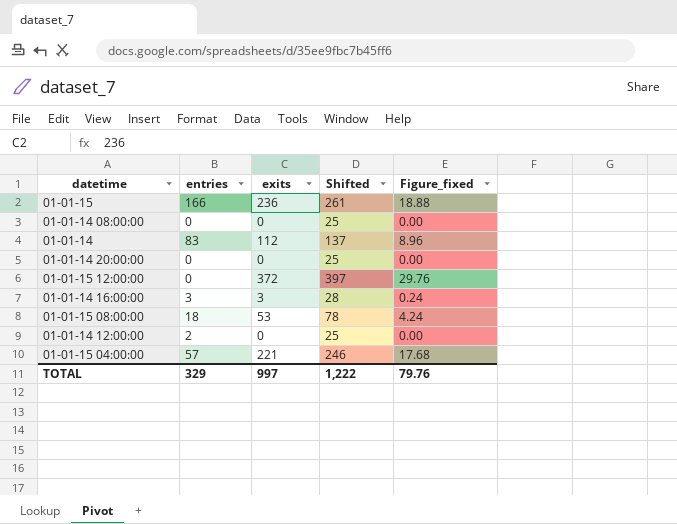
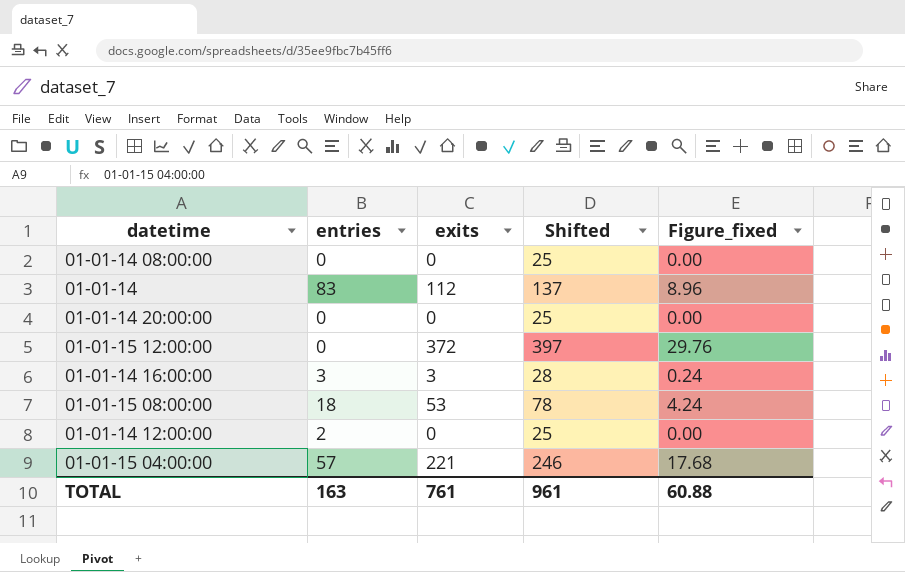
row 01-01-15: 166 | 236 | 261 | 18.88 -> none
TOTAL | entries: 329 -> 163
TOTAL | exits: 997 -> 761
TOTAL | Shifted: 1,222 -> 961
TOTAL | Figure_fixed: 79.76 -> 60.88

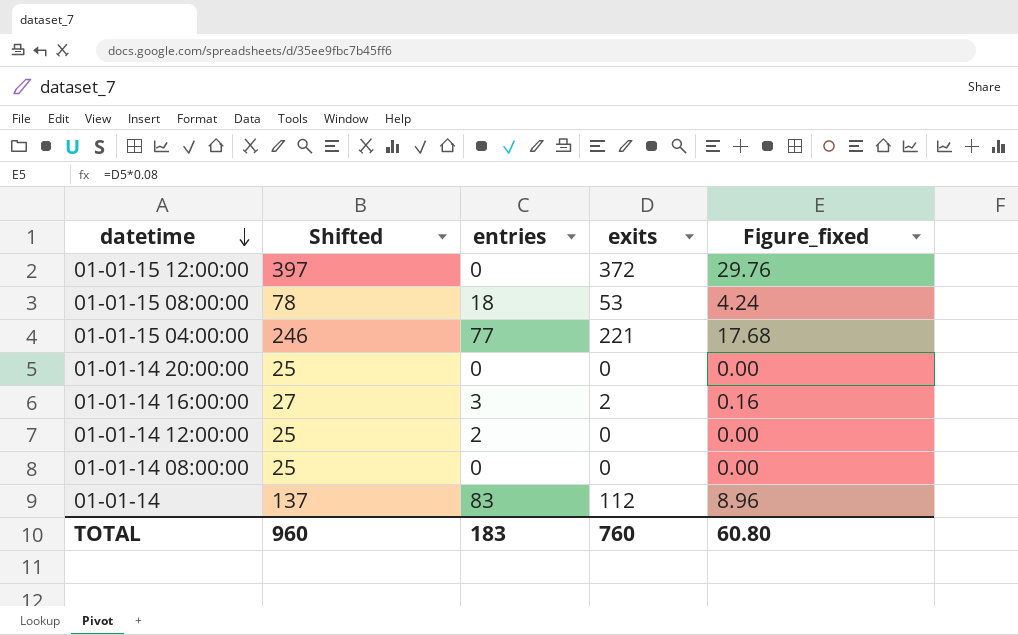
row order: none -> datetime descending
column Shifted | position: 4 -> 2
01-01-15 04:00:00 | entries: 57 -> 77
01-01-14 16:00:00 | Shifted: 28 -> 27
01-01-14 16:00:00 | exits: 3 -> 2
01-01-14 16:00:00 | Figure_fixed: 0.24 -> 0.16
TOTAL | Shifted: 961 -> 960
TOTAL | entries: 163 -> 183
TOTAL | exits: 761 -> 760
TOTAL | Figure_fixed: 60.88 -> 60.80

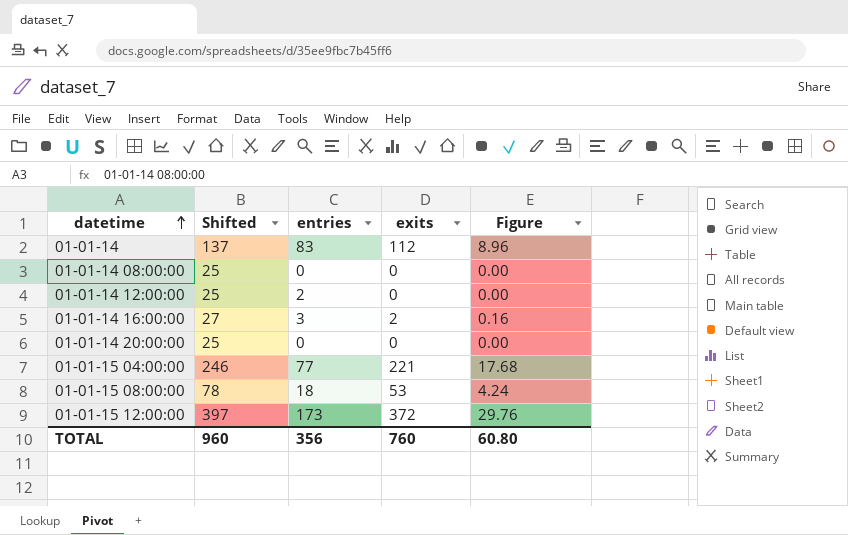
row order: datetime descending -> datetime ascending
column name: Figure_fixed -> Figure
01-01-15 12:00:00 | entries: 0 -> 173
TOTAL | entries: 183 -> 356

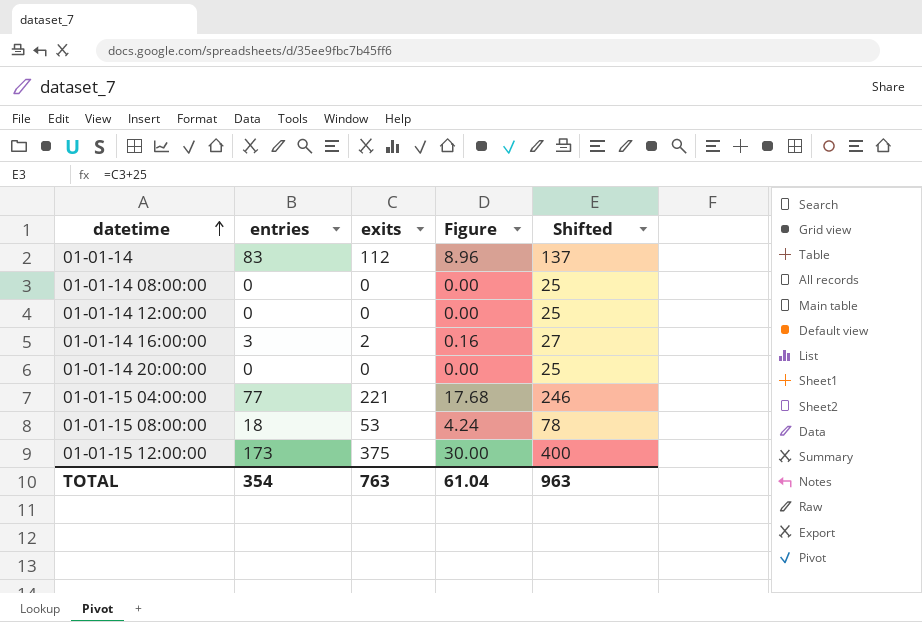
column Shifted | position: 2 -> 5
01-01-14 12:00:00 | entries: 2 -> 0
01-01-15 12:00:00 | exits: 372 -> 375
01-01-15 12:00:00 | Figure: 29.76 -> 30.00
01-01-15 12:00:00 | Shifted: 397 -> 400
TOTAL | entries: 356 -> 354
TOTAL | exits: 760 -> 763
TOTAL | Figure: 60.80 -> 61.04
TOTAL | Shifted: 960 -> 963

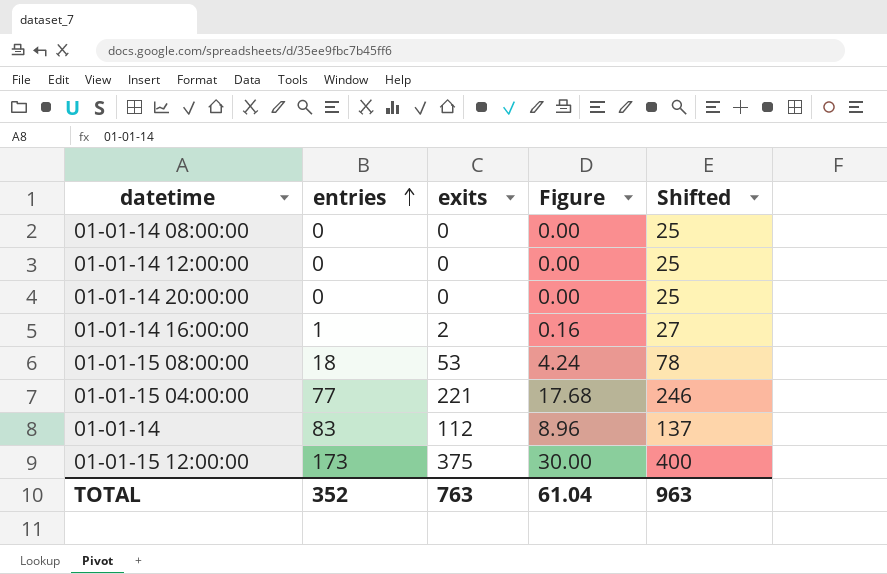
row order: datetime ascending -> entries ascending
01-01-14 16:00:00 | entries: 3 -> 1
TOTAL | entries: 354 -> 352

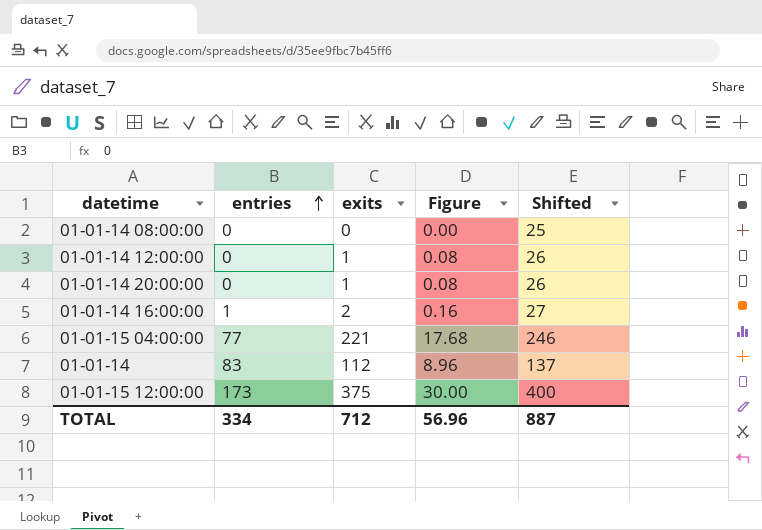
row 01-01-15 08:00:00: 18 | 53 | 4.24 | 78 -> none
01-01-14 12:00:00 | exits: 0 -> 1
01-01-14 12:00:00 | Figure: 0.00 -> 0.08
01-01-14 12:00:00 | Shifted: 25 -> 26
01-01-14 20:00:00 | exits: 0 -> 1
01-01-14 20:00:00 | Figure: 0.00 -> 0.08
01-01-14 20:00:00 | Shifted: 25 -> 26
TOTAL | entries: 352 -> 334
TOTAL | exits: 763 -> 712
TOTAL | Figure: 61.04 -> 56.96
TOTAL | Shifted: 963 -> 887

